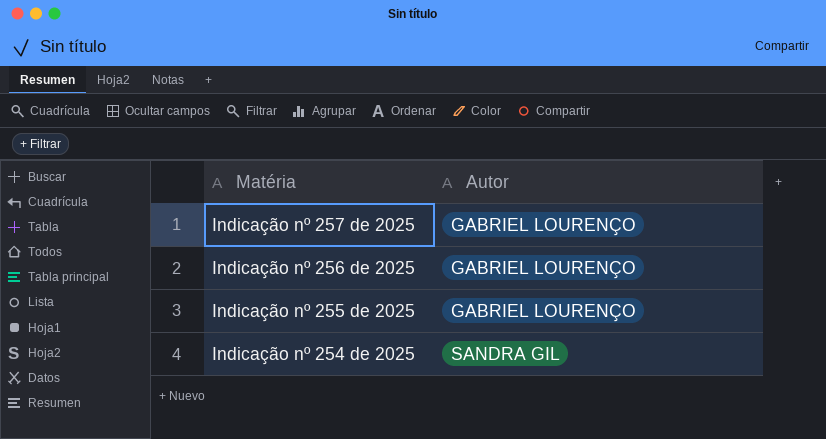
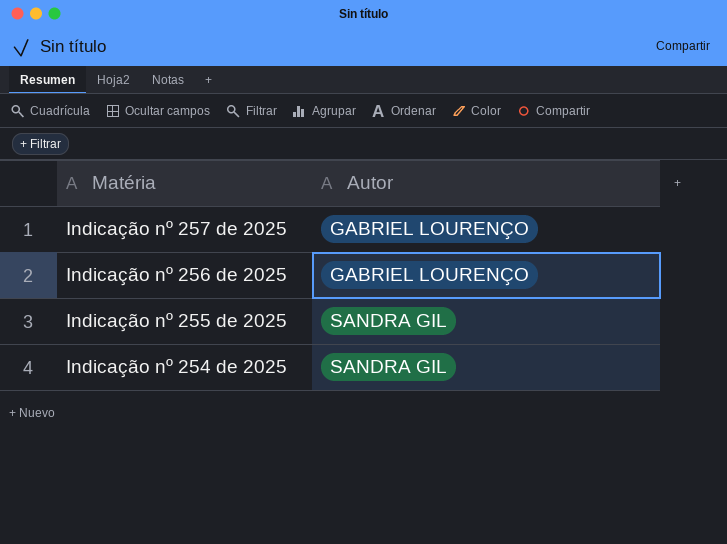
Indicação nº 255 de 2025 | Autor: GABRIEL LOURENÇO -> SANDRA GIL

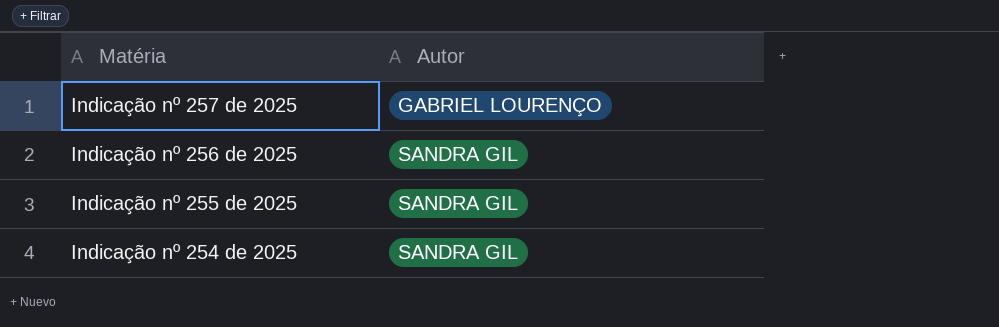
Indicação nº 256 de 2025 | Autor: GABRIEL LOURENÇO -> SANDRA GIL

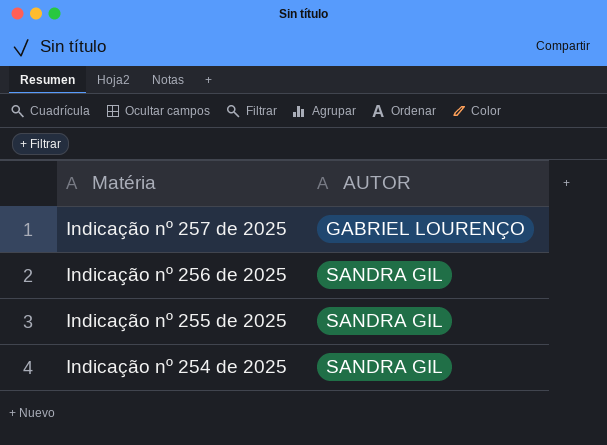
column name: Autor -> AUTOR

